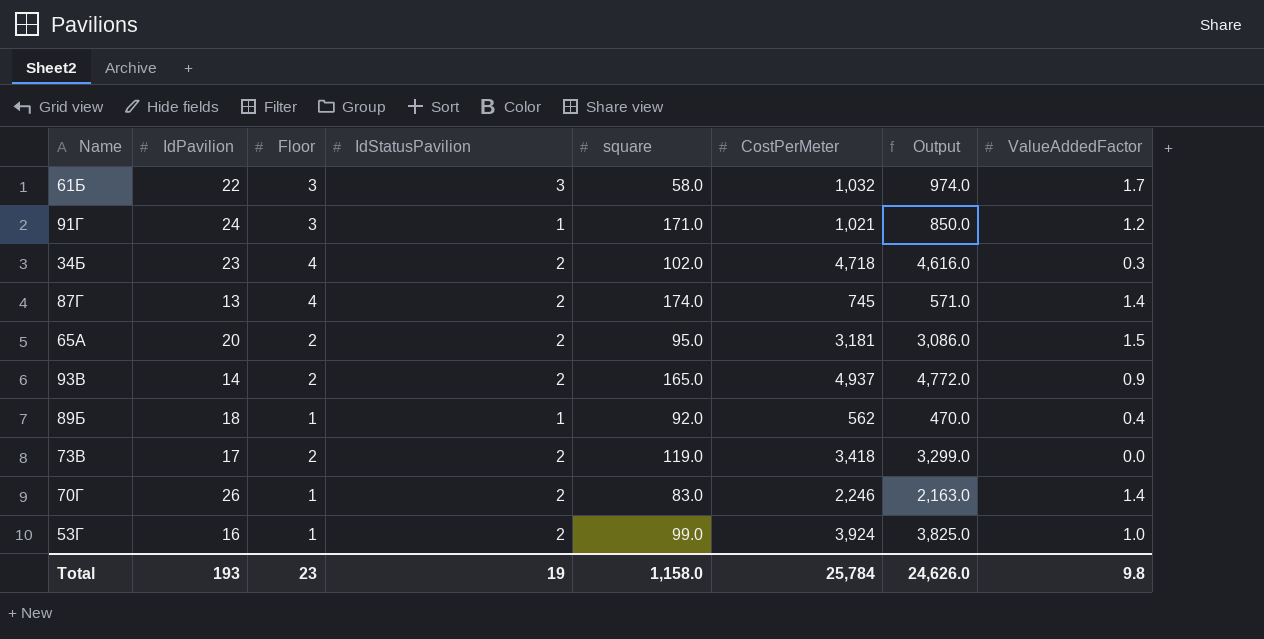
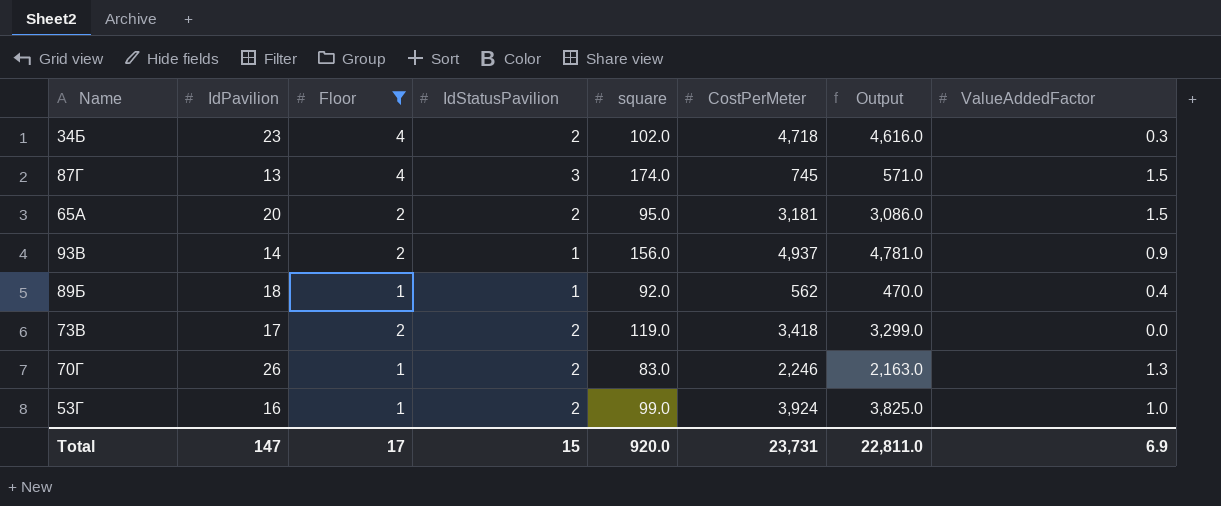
filter: none -> Floor != 3
87Г | IdStatusPavilion: 2 -> 3
87Г | ValueAddedFactor: 1.4 -> 1.5
93В | IdStatusPavilion: 2 -> 1
93В | square: 165.0 -> 156.0
93В | Output: 4,772.0 -> 4,781.0
70Г | ValueAddedFactor: 1.4 -> 1.3
Total | IdPavilion: 193 -> 147
Total | Floor: 23 -> 17
Total | IdStatusPavilion: 19 -> 15
Total | square: 1,158.0 -> 920.0
Total | CostPerMeter: 25,784 -> 23,731
Total | Output: 24,626.0 -> 22,811.0
Total | ValueAddedFactor: 9.8 -> 6.9

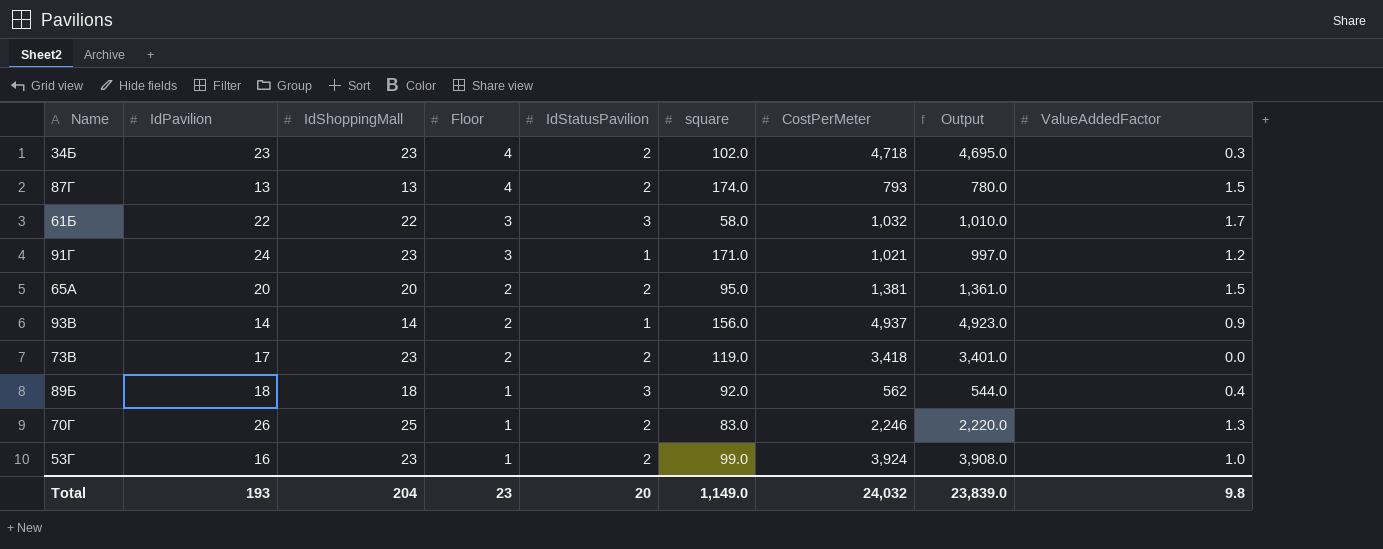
filter: Floor != 3 -> none
row order: none -> Floor descending
column IdShoppingMall | position: none -> 3
column Output | formula: [CostPerMeter] - [square] -> [CostPerMeter] - [IdPavilion]
87Г | IdStatusPavilion: 3 -> 2
87Г | CostPerMeter: 745 -> 793
65А | CostPerMeter: 3,181 -> 1,381
89Б | IdStatusPavilion: 1 -> 3
Total | IdPavilion: 147 -> 193
Total | Floor: 17 -> 23
Total | IdStatusPavilion: 15 -> 20
Total | square: 920.0 -> 1,149.0
Total | CostPerMeter: 23,731 -> 24,032
Total | Output: 22,811.0 -> 23,839.0
Total | ValueAddedFactor: 6.9 -> 9.8

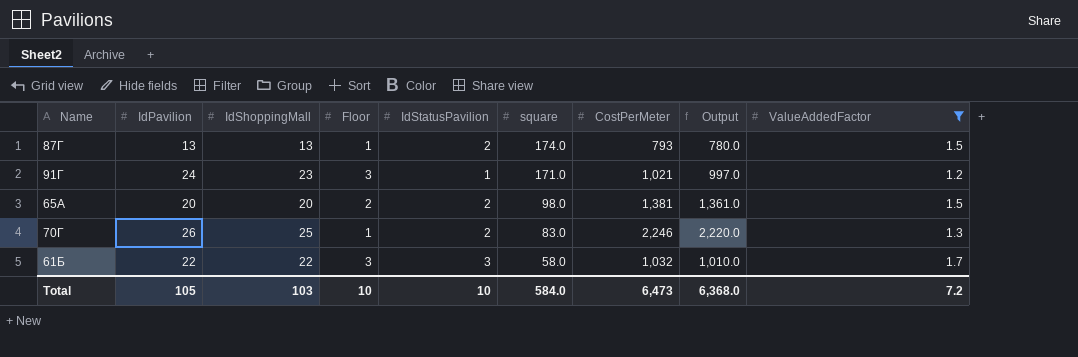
filter: none -> ValueAddedFactor >= 1.2
row order: Floor descending -> square descending
87Г | Floor: 4 -> 1
65А | square: 95.0 -> 98.0
Total | IdPavilion: 193 -> 105
Total | IdShoppingMall: 204 -> 103
Total | Floor: 23 -> 10
Total | IdStatusPavilion: 20 -> 10
Total | square: 1,149.0 -> 584.0
Total | CostPerMeter: 24,032 -> 6,473
Total | Output: 23,839.0 -> 6,368.0
Total | ValueAddedFactor: 9.8 -> 7.2

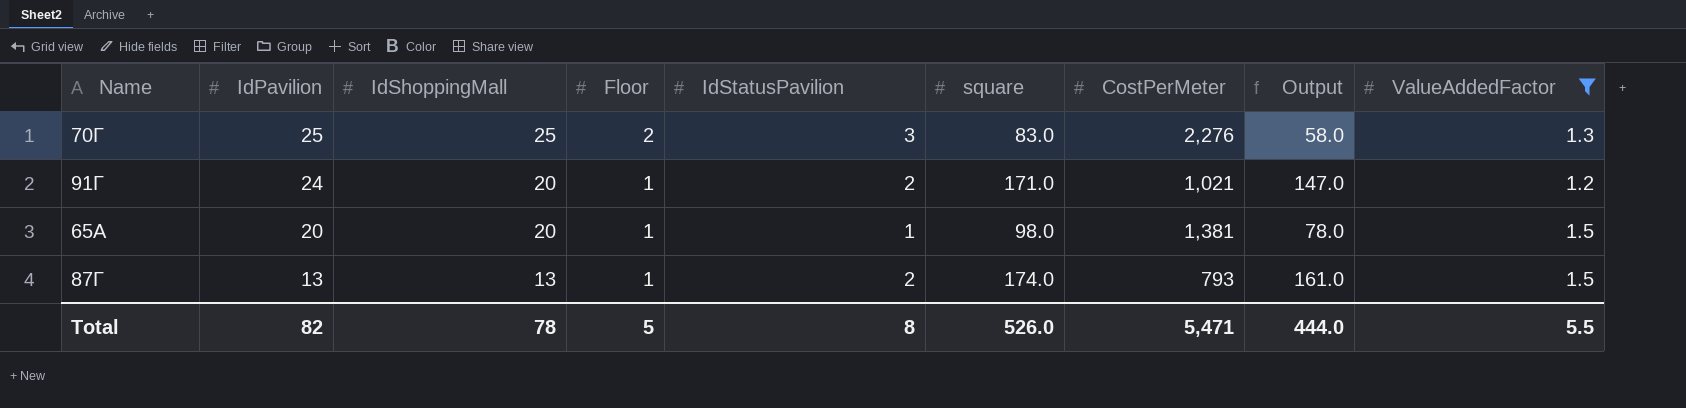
row order: square descending -> IdPavilion descending
column Output | formula: [CostPerMeter] - [IdPavilion] -> [square] - [IdPavilion]
row 61Б: 22 | 22 | 3 | 3 | 58.0 | 1,032 | 1,010.0 | 1.7 -> none
70Г | IdPavilion: 26 -> 25
70Г | Floor: 1 -> 2
70Г | IdStatusPavilion: 2 -> 3
70Г | CostPerMeter: 2,246 -> 2,276
91Г | IdShoppingMall: 23 -> 20
91Г | Floor: 3 -> 1
91Г | IdStatusPavilion: 1 -> 2
65А | Floor: 2 -> 1
65А | IdStatusPavilion: 2 -> 1
Total | IdPavilion: 105 -> 82
Total | IdShoppingMall: 103 -> 78
Total | Floor: 10 -> 5
Total | IdStatusPavilion: 10 -> 8
Total | square: 584.0 -> 526.0
Total | CostPerMeter: 6,473 -> 5,471
Total | Output: 6,368.0 -> 444.0
Total | ValueAddedFactor: 7.2 -> 5.5

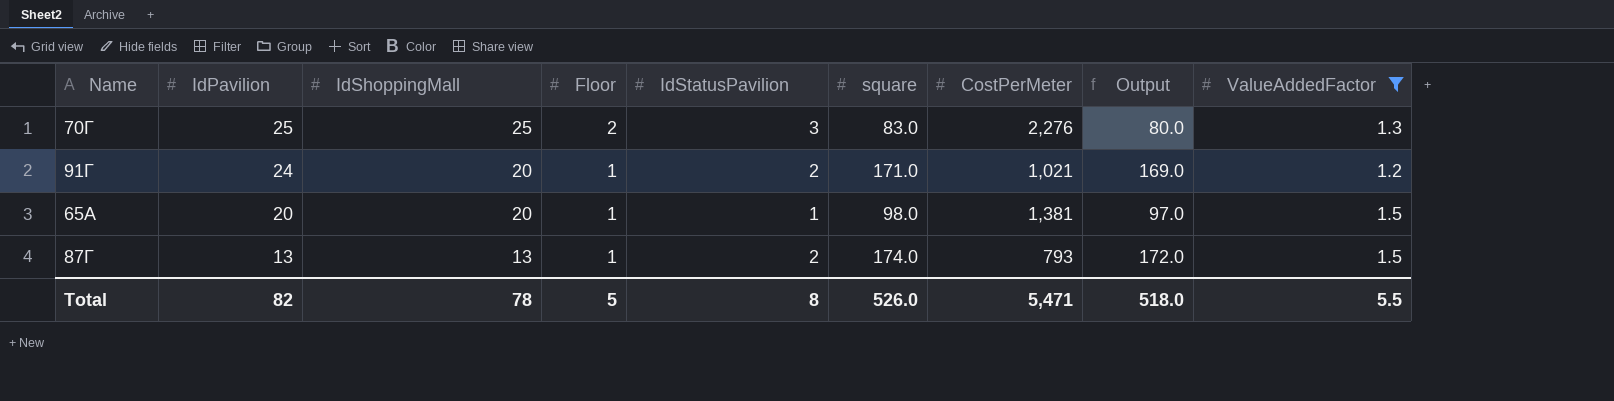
column Output | formula: [square] - [IdPavilion] -> [square] - [IdStatusPavilion]
Total | Output: 444.0 -> 518.0

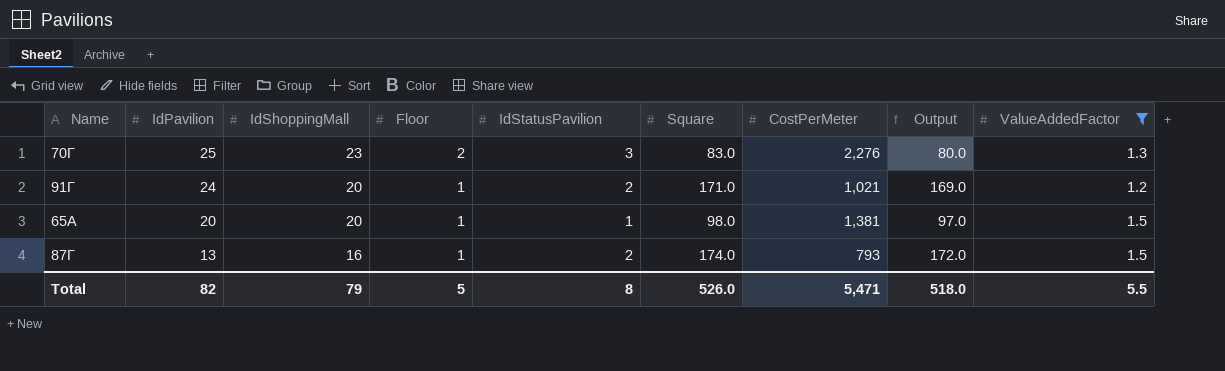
column name: square -> Square
70Г | IdShoppingMall: 25 -> 23
87Г | IdShoppingMall: 13 -> 16
Total | IdShoppingMall: 78 -> 79

